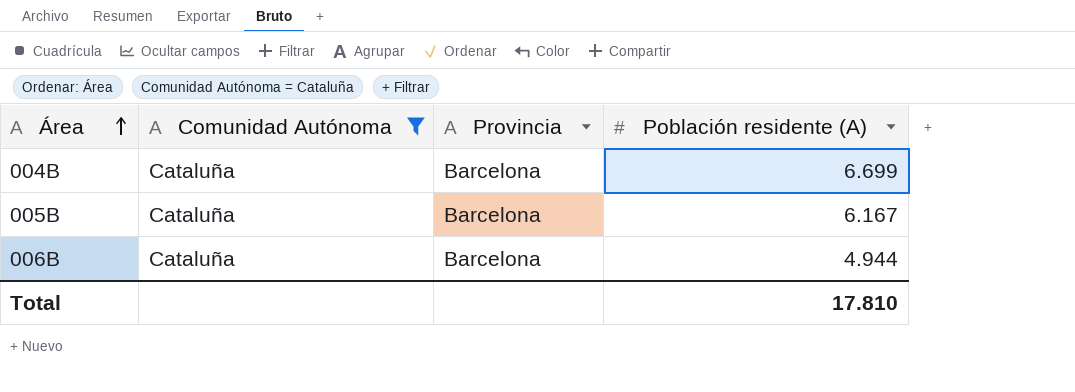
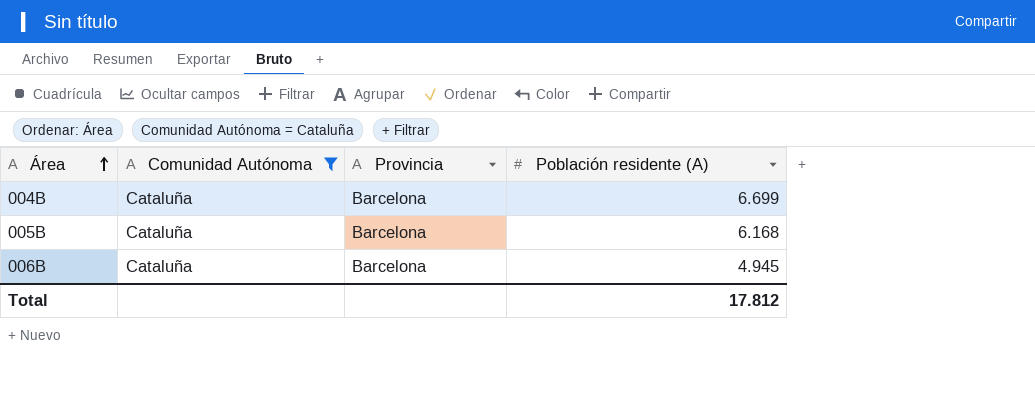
005B | Población residente (A): 6.167 -> 6.168
006B | Población residente (A): 4.944 -> 4.945
Total | Población residente (A): 17.810 -> 17.812

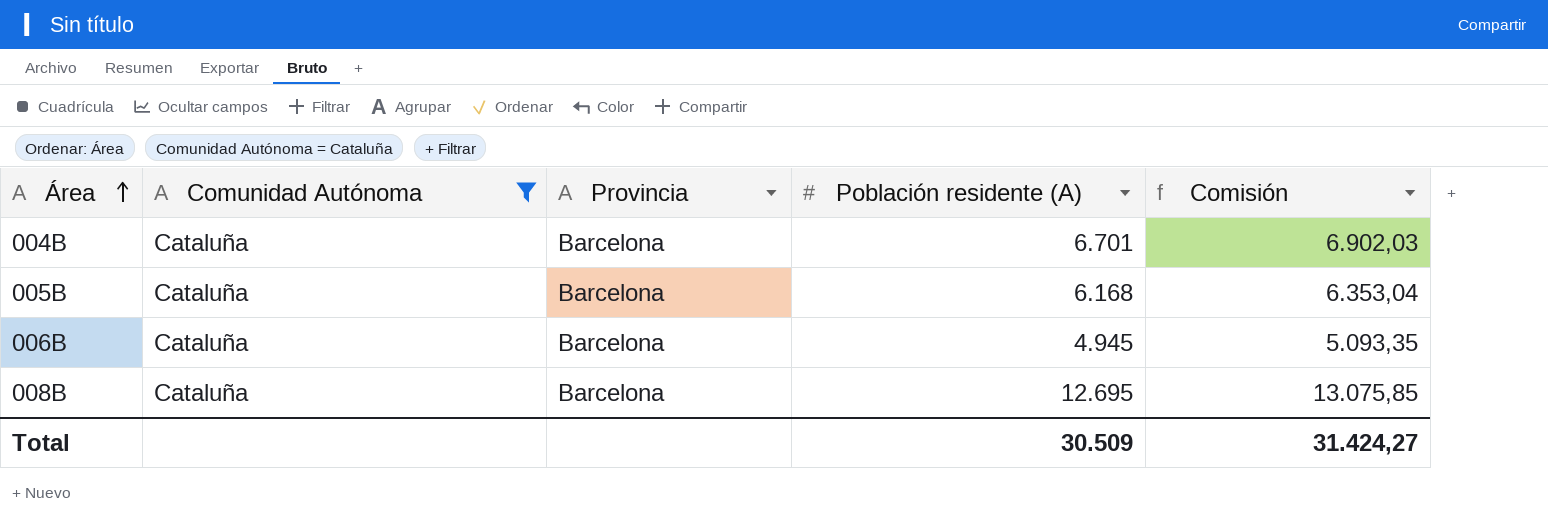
column Comisión | formula: none -> [Población residente (A)] * 1,03
004B | Población residente (A): 6.699 -> 6.701
row 008B: none -> Cataluña | Barcelona | 12.695 | 13.075,85
Total | Población residente (A): 17.812 -> 30.509

